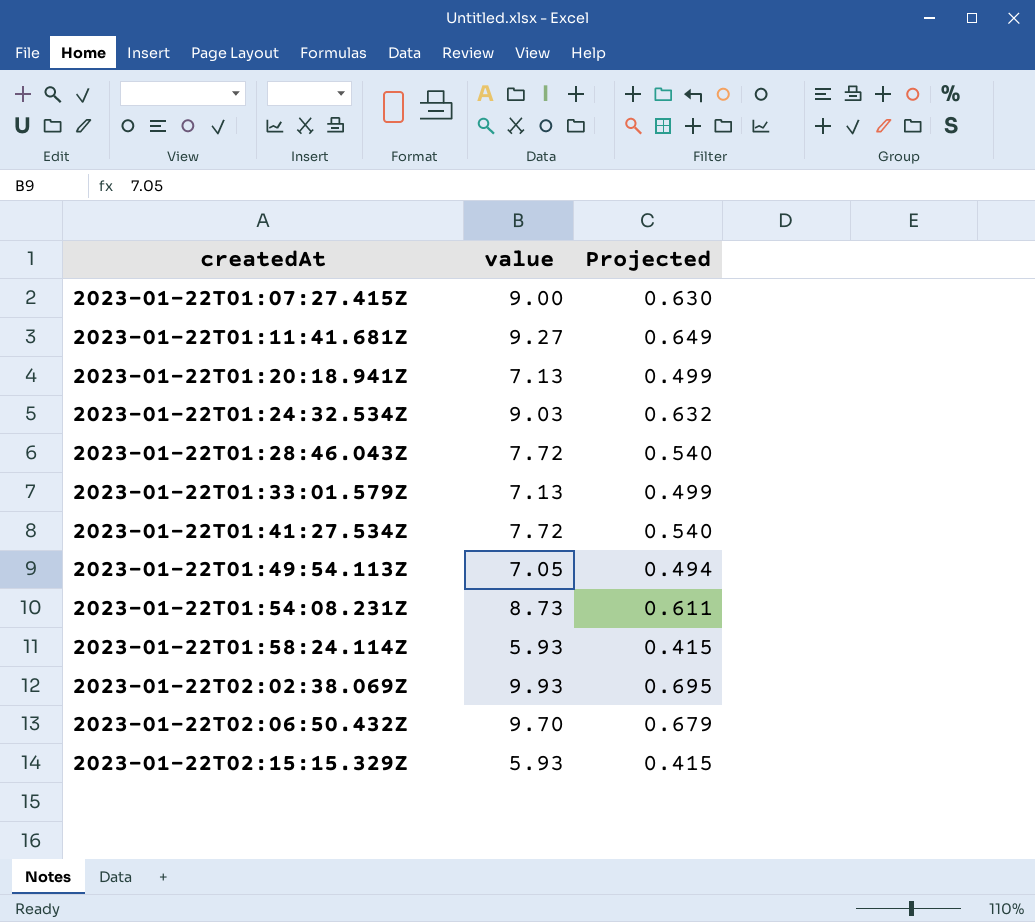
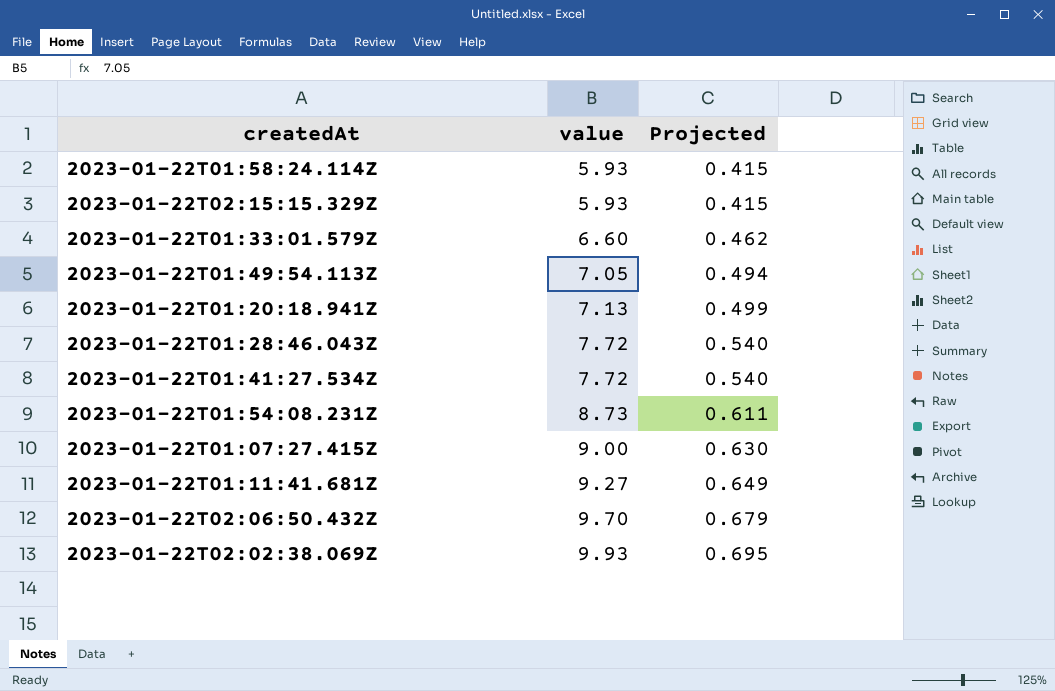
row order: createdAt ascending -> value ascending
row 2023-01-22T01:24:32.534Z: 9.03 | 0.632 -> none
2023-01-22T01:33:01.579Z | value: 7.13 -> 6.60
2023-01-22T01:33:01.579Z | Projected: 0.499 -> 0.462

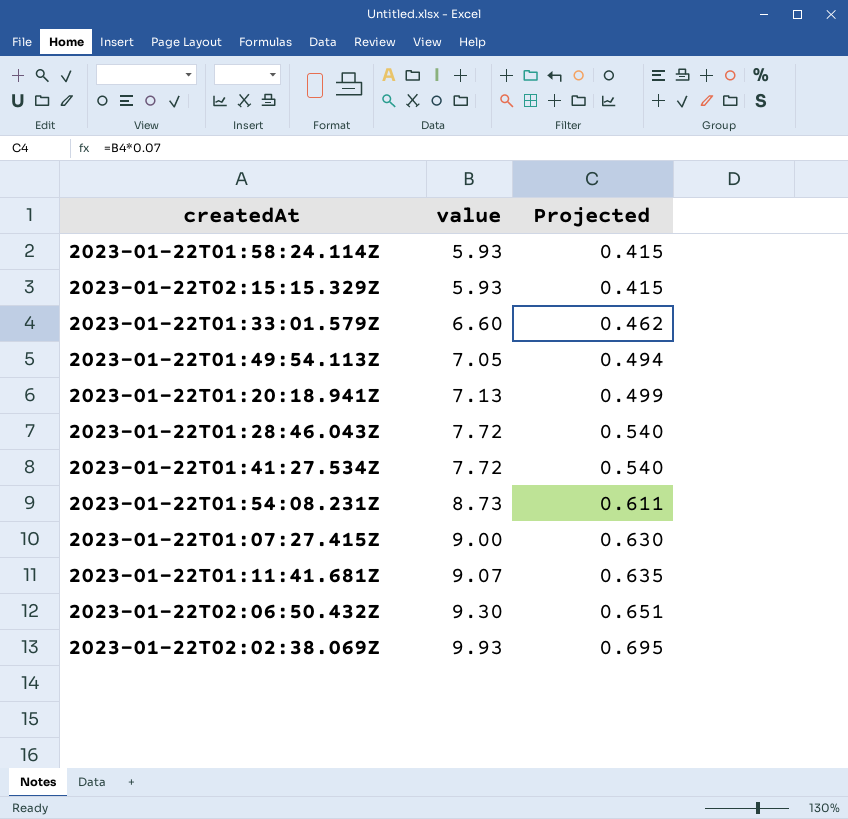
2023-01-22T01:11:41.681Z | value: 9.27 -> 9.07
2023-01-22T01:11:41.681Z | Projected: 0.649 -> 0.635
2023-01-22T02:06:50.432Z | value: 9.70 -> 9.30
2023-01-22T02:06:50.432Z | Projected: 0.679 -> 0.651

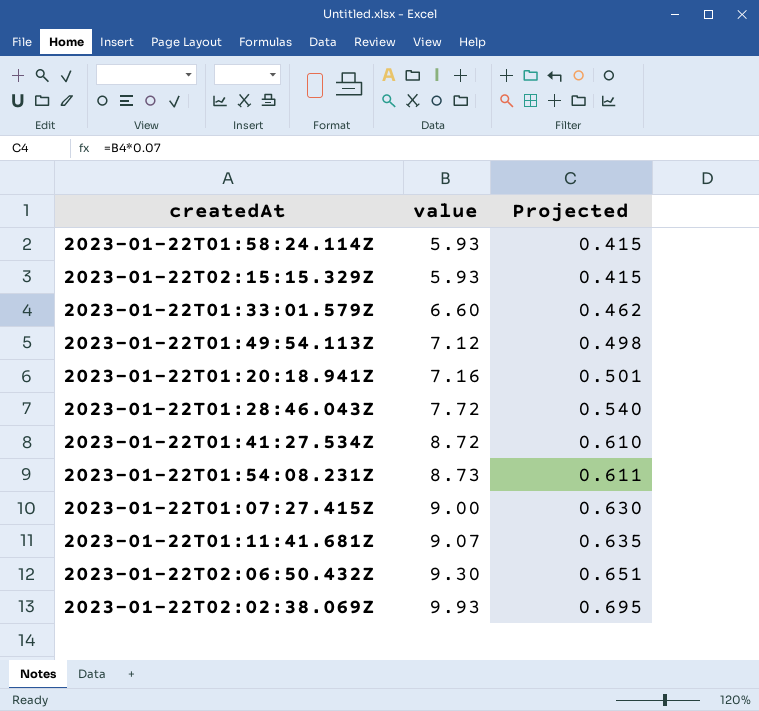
2023-01-22T01:49:54.113Z | value: 7.05 -> 7.12
2023-01-22T01:49:54.113Z | Projected: 0.494 -> 0.498
2023-01-22T01:20:18.941Z | value: 7.13 -> 7.16
2023-01-22T01:20:18.941Z | Projected: 0.499 -> 0.501
2023-01-22T01:41:27.534Z | value: 7.72 -> 8.72
2023-01-22T01:41:27.534Z | Projected: 0.540 -> 0.610

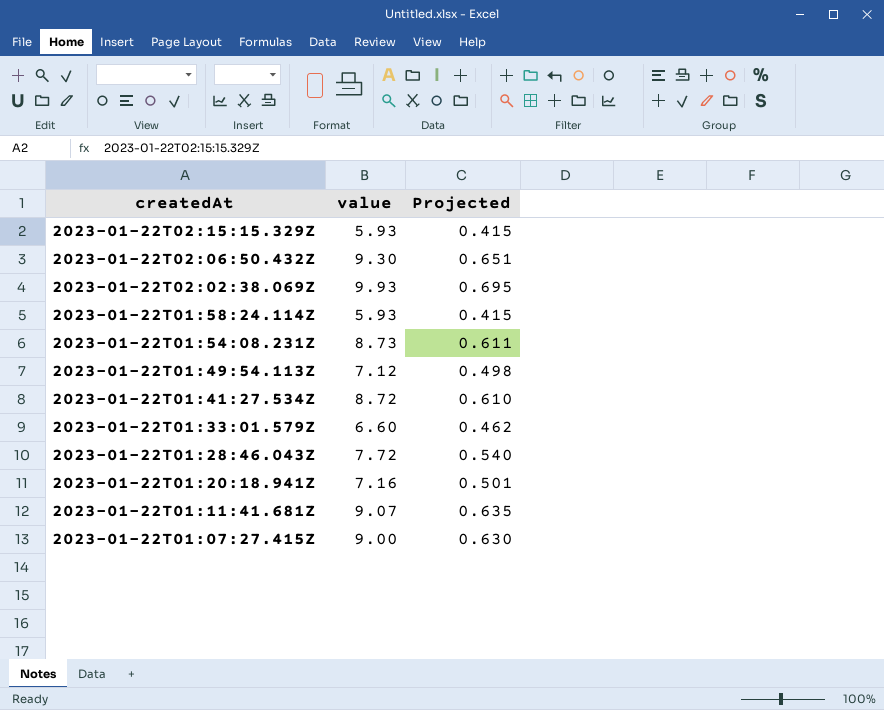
row order: value ascending -> createdAt descending

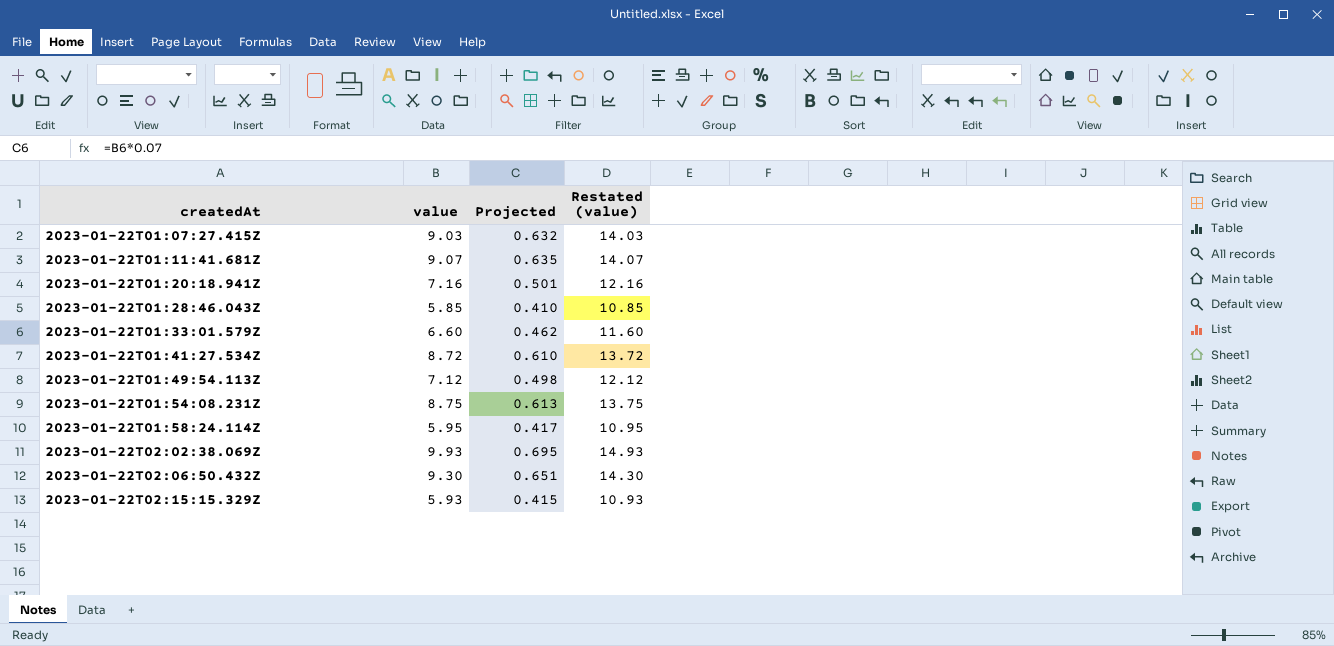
row order: createdAt descending -> createdAt ascending
column Restated (value) | formula: none -> [value] + 5
2023-01-22T01:07:27.415Z | value: 9.00 -> 9.03
2023-01-22T01:07:27.415Z | Projected: 0.630 -> 0.632
2023-01-22T01:28:46.043Z | value: 7.72 -> 5.85
2023-01-22T01:28:46.043Z | Projected: 0.540 -> 0.410
2023-01-22T01:54:08.231Z | value: 8.73 -> 8.75
2023-01-22T01:54:08.231Z | Projected: 0.611 -> 0.613
2023-01-22T01:58:24.114Z | value: 5.93 -> 5.95
2023-01-22T01:58:24.114Z | Projected: 0.415 -> 0.417

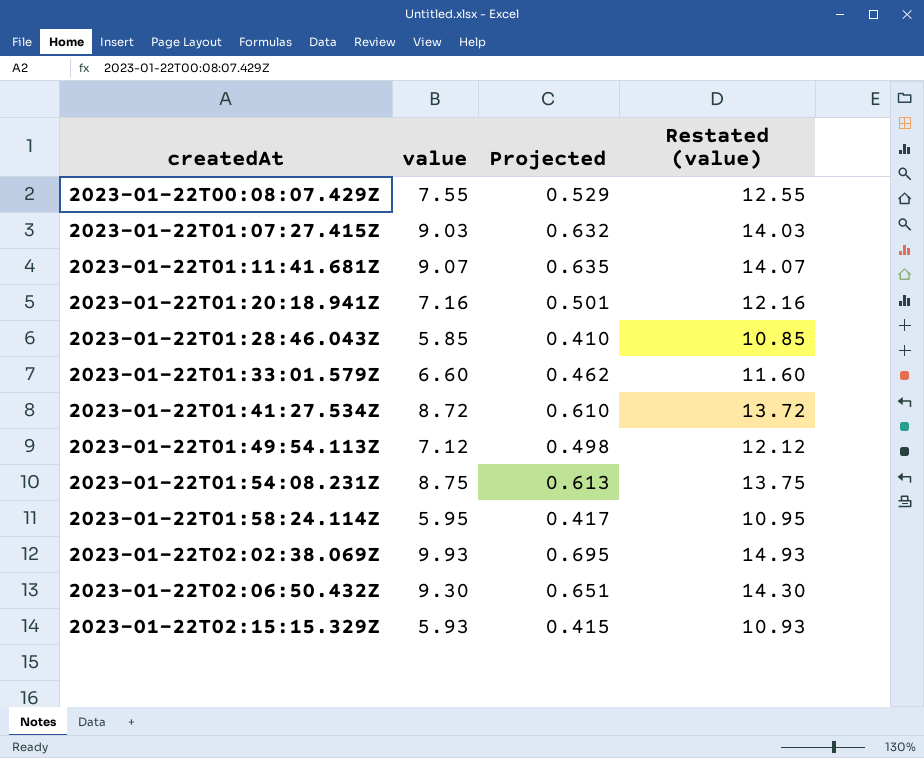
row 2023-01-22T00:08:07.429Z: none -> 7.55 | 0.529 | 12.55

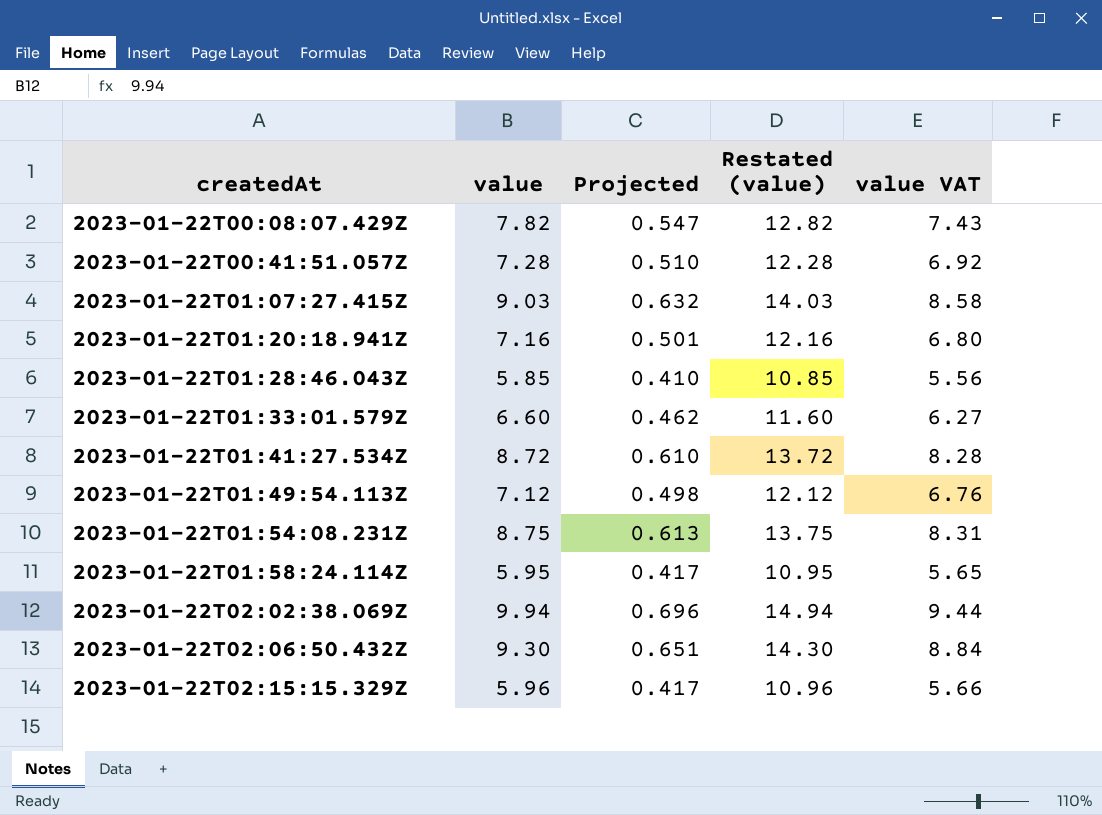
column value VAT | formula: none -> [value] * 0.95
row 2023-01-22T01:11:41.681Z: 9.07 | 0.635 | 14.07 -> none
2023-01-22T00:08:07.429Z | value: 7.55 -> 7.82
2023-01-22T00:08:07.429Z | Projected: 0.529 -> 0.547
2023-01-22T00:08:07.429Z | Restated (value): 12.55 -> 12.82
row 2023-01-22T00:41:51.057Z: none -> 7.28 | 0.510 | 12.28 | 6.92
2023-01-22T02:02:38.069Z | value: 9.93 -> 9.94
2023-01-22T02:02:38.069Z | Projected: 0.695 -> 0.696
2023-01-22T02:02:38.069Z | Restated (value): 14.93 -> 14.94
2023-01-22T02:15:15.329Z | value: 5.93 -> 5.96
2023-01-22T02:15:15.329Z | Projected: 0.415 -> 0.417
2023-01-22T02:15:15.329Z | Restated (value): 10.93 -> 10.96

